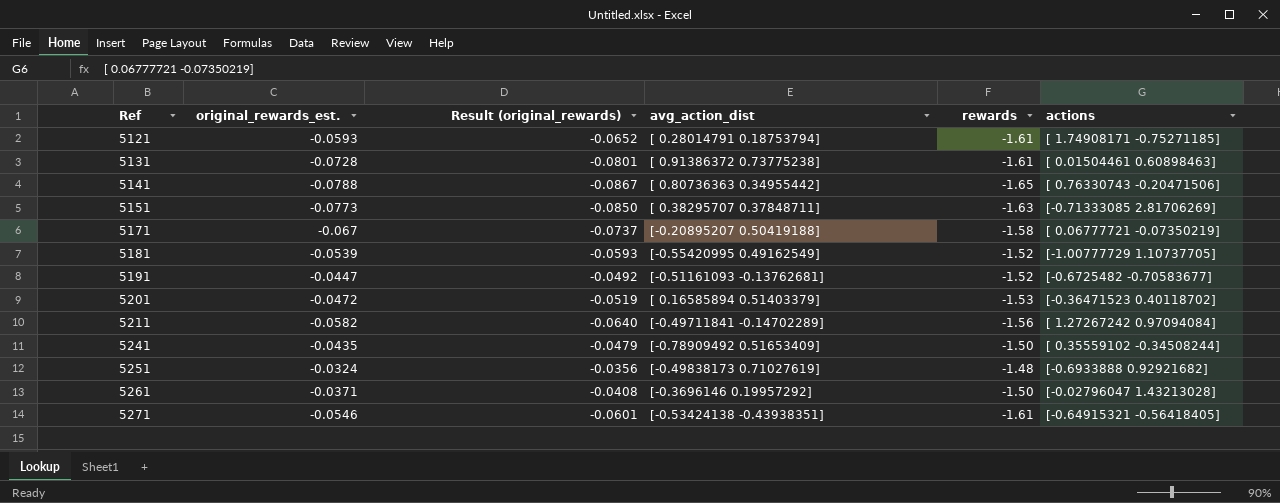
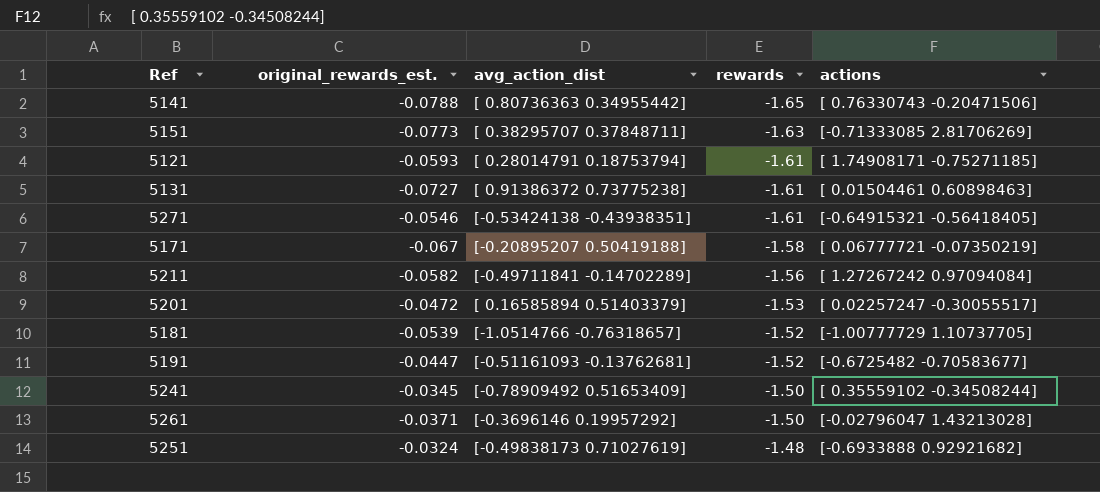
row order: Ref ascending -> rewards ascending
column Result (original_rewards) | formula: [original_rewards_est.] * 1.1 -> none
5131 | original_rewards_est.: -0.0728 -> -0.0727
5201 | actions: [-0.36471523 0.40118702] -> [ 0.02257247 -0.30055517]
5181 | avg_action_dist: [-0.55420995 0.49162549] -> [-1.0514766 -0.76318657]
5241 | original_rewards_est.: -0.0435 -> -0.0345

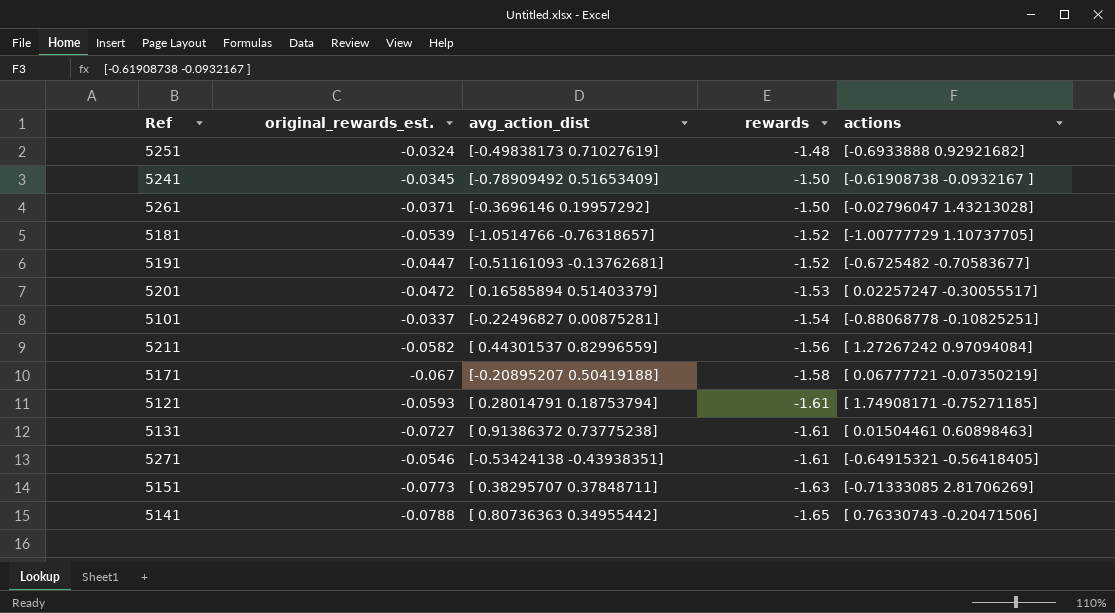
row order: rewards ascending -> rewards descending
5241 | actions: [ 0.35559102 -0.34508244] -> [-0.61908738 -0.0932167 ]
row 5101: none -> -0.0337 | [-0.22496827 0.00875281] | -1.54 | [-0.88068778 -0.10825251]
5211 | avg_action_dist: [-0.49711841 -0.14702289] -> [ 0.44301537 0.82996559]

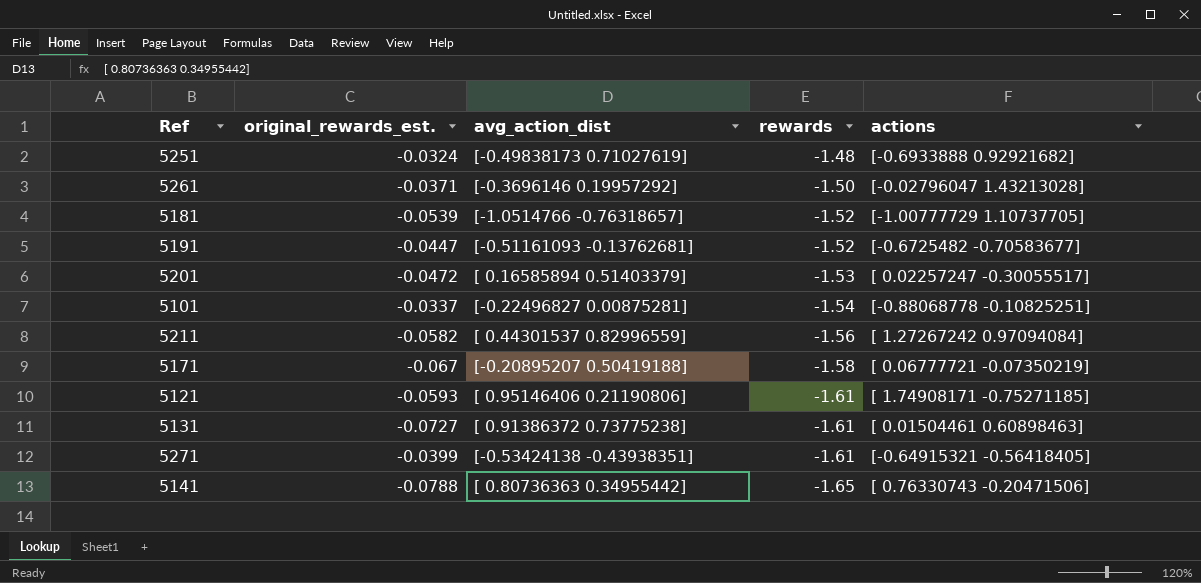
row 5241: -0.0345 | [-0.78909492 0.51653409] | -1.50 | [-0.61908738 -0.0932167 ] -> none
row 5151: -0.0773 | [ 0.38295707 0.37848711] | -1.63 | [-0.71333085 2.81706269] -> none
5121 | avg_action_dist: [ 0.28014791 0.18753794] -> [ 0.95146406 0.21190806]
5271 | original_rewards_est.: -0.0546 -> -0.0399

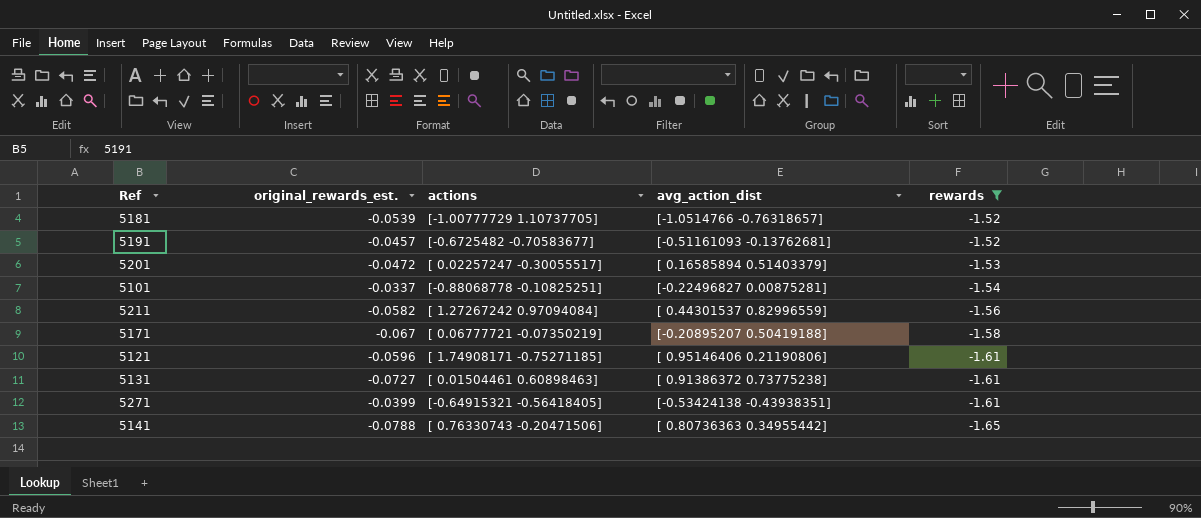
filter: none -> rewards <= -1.52
column actions | position: 5 -> 3
5191 | original_rewards_est.: -0.0447 -> -0.0457
5121 | original_rewards_est.: -0.0593 -> -0.0596

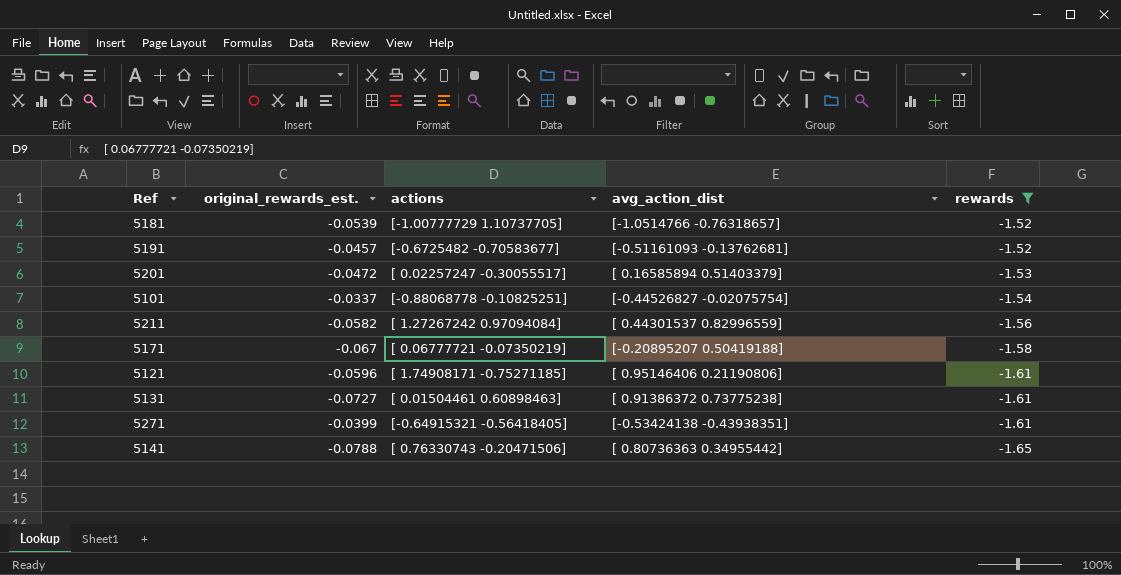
5101 | avg_action_dist: [-0.22496827 0.00875281] -> [-0.44526827 -0.02075754]

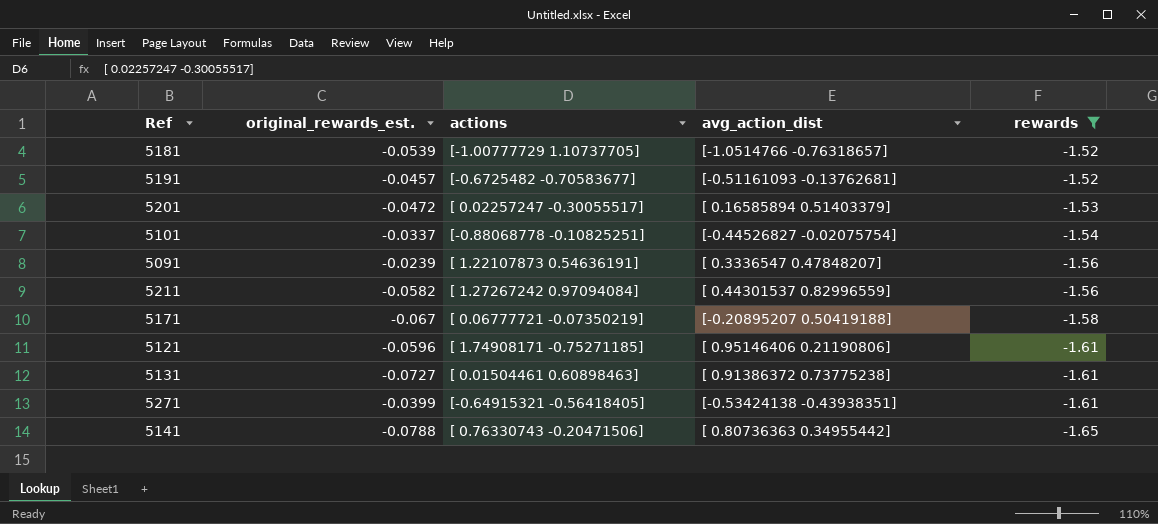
row 5091: none -> -0.0239 | [ 1.22107873 0.54636191] | [ 0.3336547 0.47848207] | -1.56

